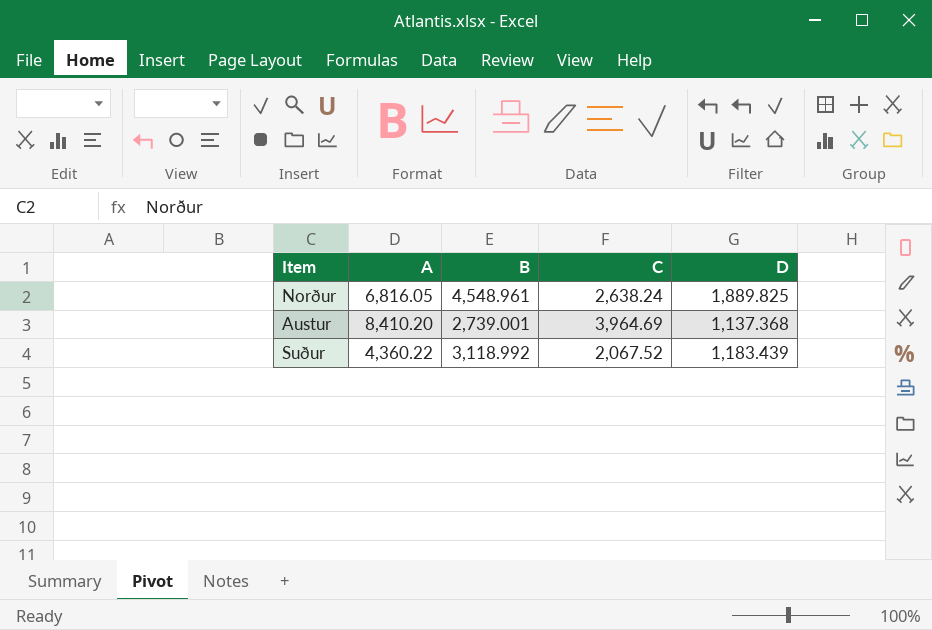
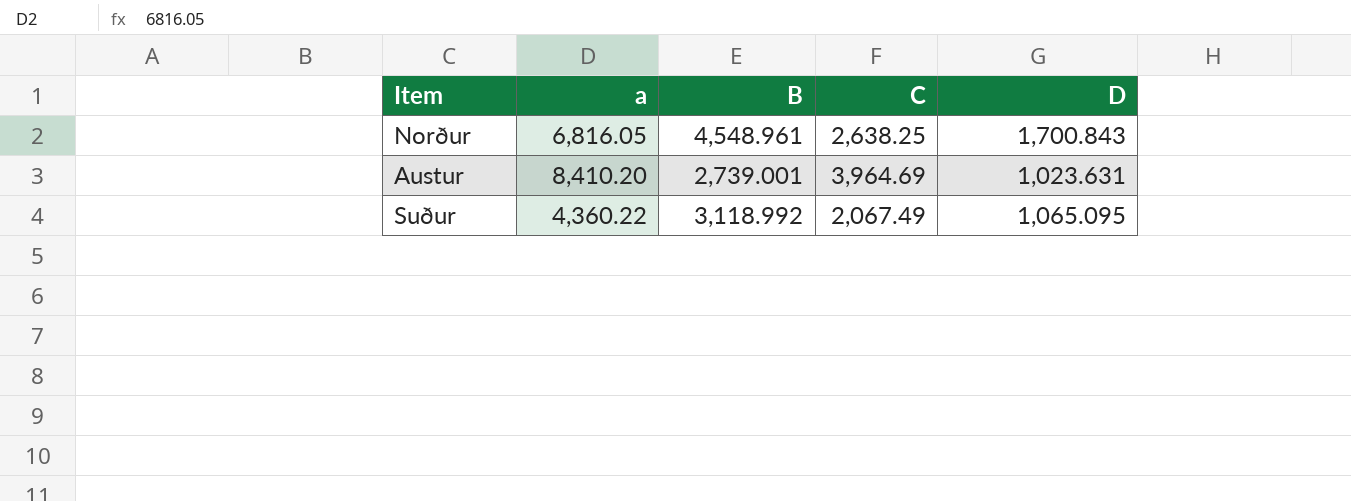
column name: A -> a
Norður | C: 2,638.24 -> 2,638.25
Norður | D: 1,889.825 -> 1,700.843
Austur | D: 1,137.368 -> 1,023.631
Suður | C: 2,067.52 -> 2,067.49
Suður | D: 1,183.439 -> 1,065.095

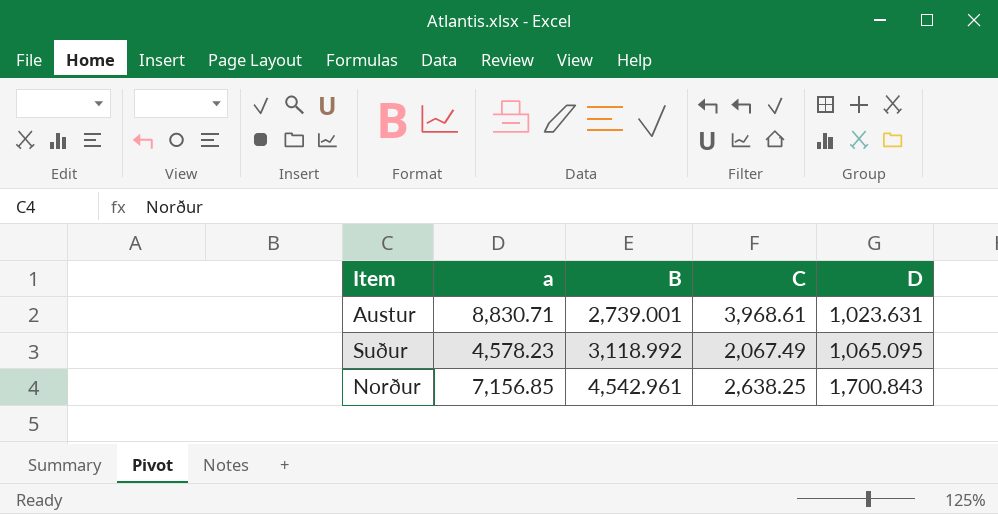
row order: none -> B ascending
Austur | a: 8,410.20 -> 8,830.71
Austur | C: 3,964.69 -> 3,968.61
Suður | a: 4,360.22 -> 4,578.23
Norður | a: 6,816.05 -> 7,156.85
Norður | B: 4,548.961 -> 4,542.961

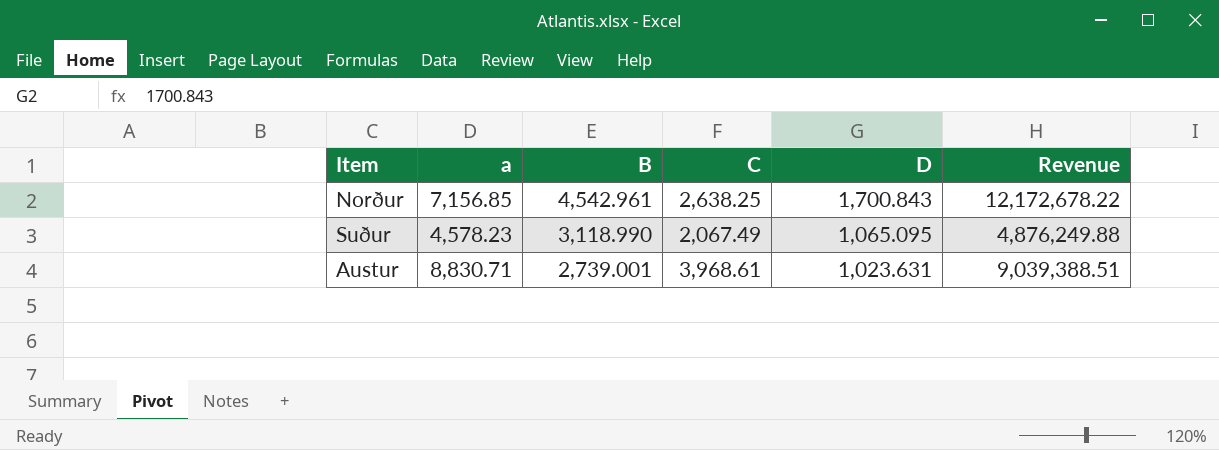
row order: B ascending -> B descending
column Revenue | formula: none -> [a] * [D]
Suður | B: 3,118.992 -> 3,118.990

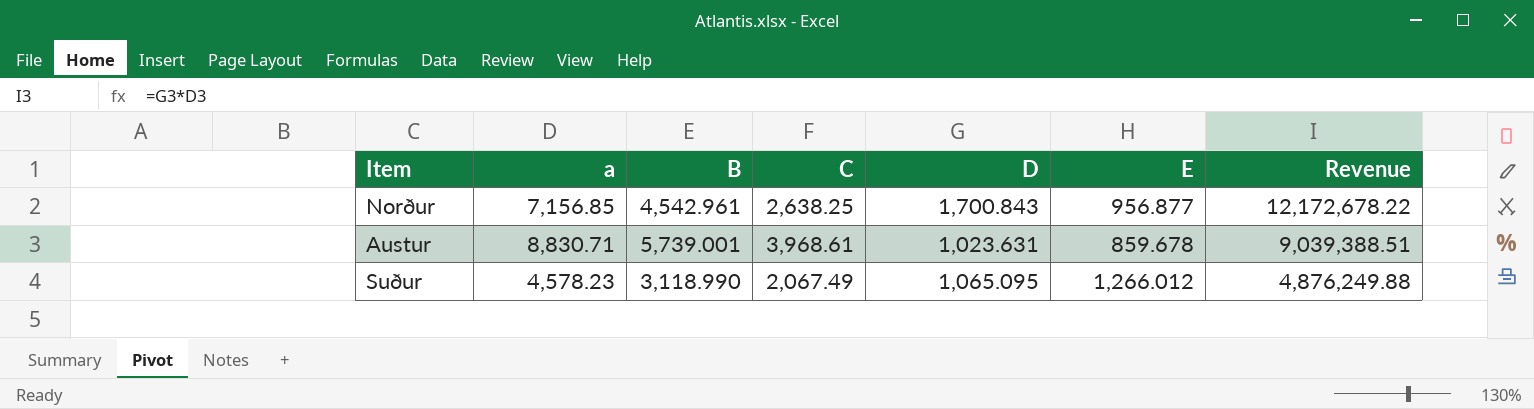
row order: B descending -> Revenue descending
column E | position: none -> 6
Austur | B: 2,739.001 -> 5,739.001

